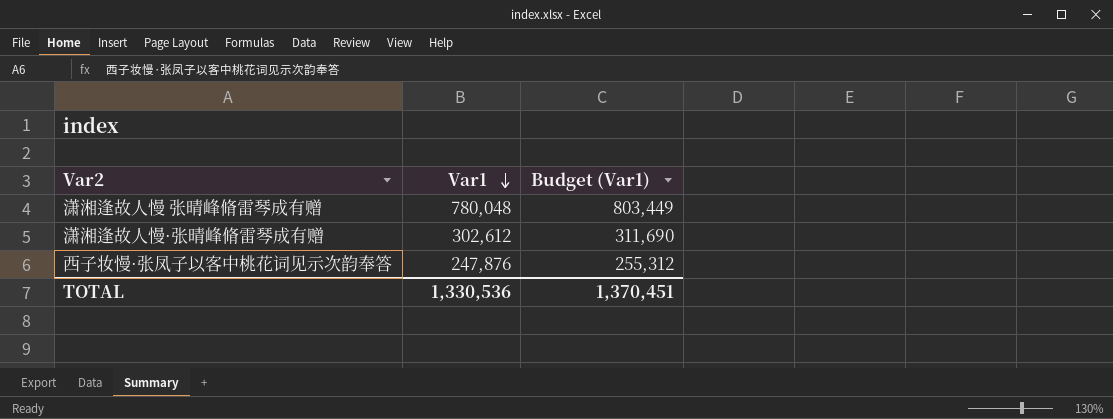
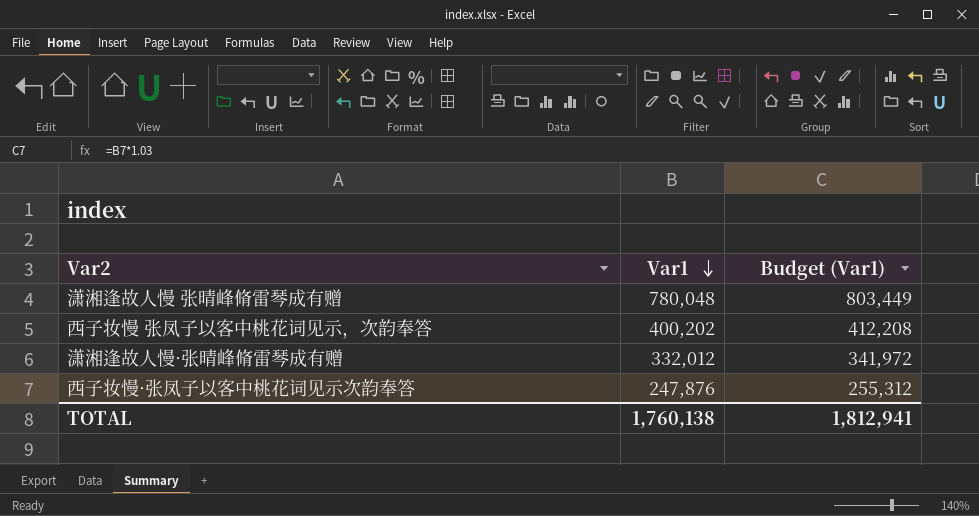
row 西子妆慢 张凤子以客中桃花词见示，次韵奉答: none -> 400,202 | 412,208
潇湘逢故人慢·张晴峰脩雷琴成有赠 | Var1: 302,612 -> 332,012
潇湘逢故人慢·张晴峰脩雷琴成有赠 | Budget (Var1): 311,690 -> 341,972
TOTAL | Var1: 1,330,536 -> 1,760,138
TOTAL | Budget (Var1): 1,370,451 -> 1,812,941

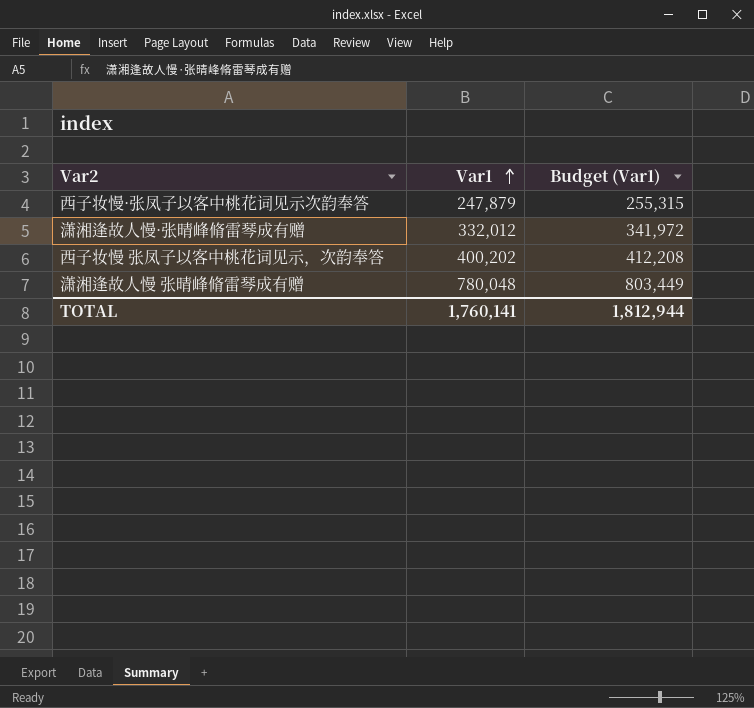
row order: Var1 descending -> Var1 ascending
西子妆慢·张凤子以客中桃花词见示次韵奉答 | Var1: 247,876 -> 247,879
西子妆慢·张凤子以客中桃花词见示次韵奉答 | Budget (Var1): 255,312 -> 255,315
TOTAL | Var1: 1,760,138 -> 1,760,141
TOTAL | Budget (Var1): 1,812,941 -> 1,812,944

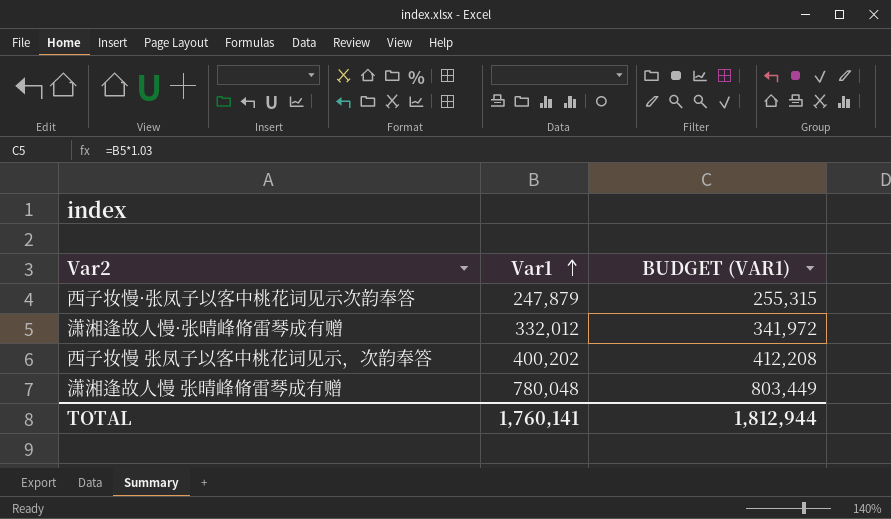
column name: Budget (Var1) -> BUDGET (VAR1)

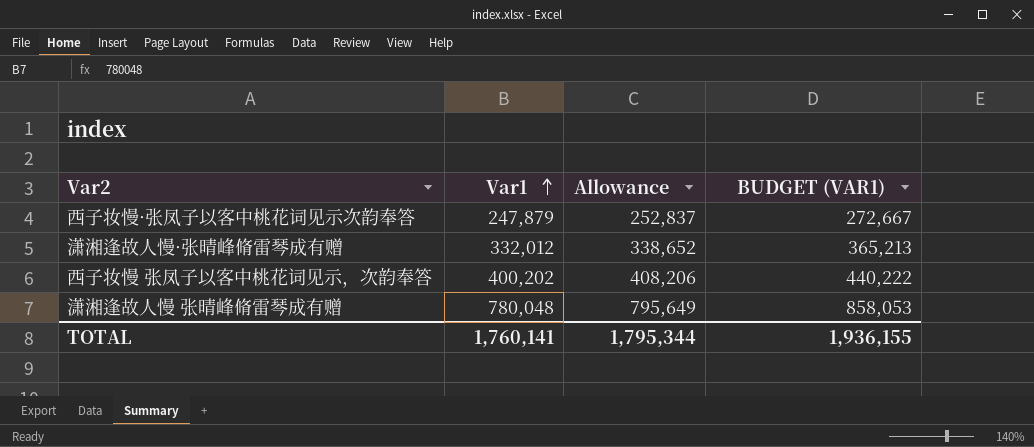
column Allowance | formula: none -> [Var1] * 1.02
column BUDGET (VAR1) | formula: [Var1] * 1.03 -> [Var1] * 1.1
TOTAL | BUDGET (VAR1): 1,812,944 -> 1,936,155

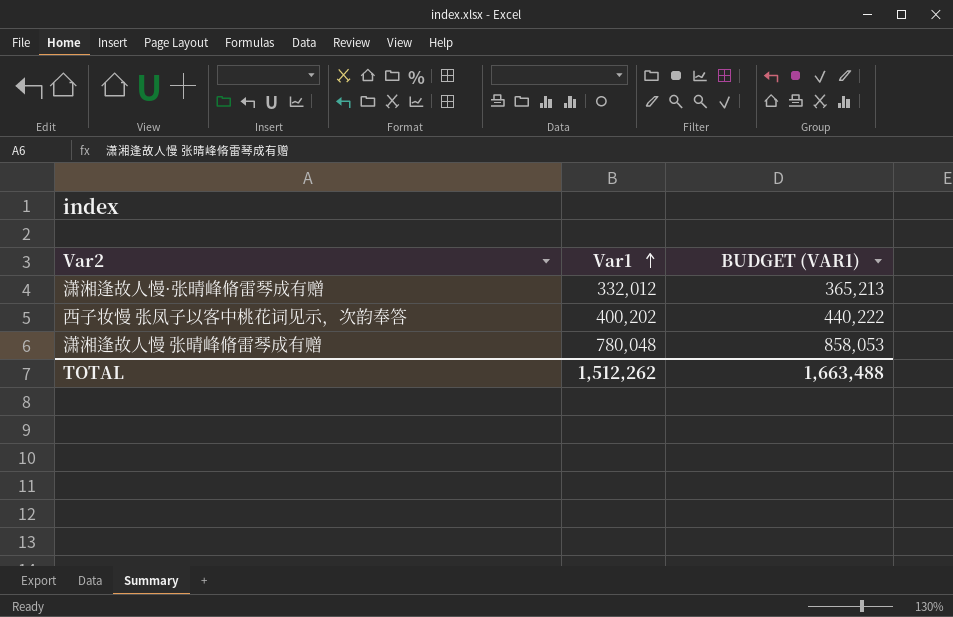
column Allowance | formula: [Var1] * 1.02 -> none
row 西子妆慢·张凤子以客中桃花词见示次韵奉答: 247,879 | 252,837 | 272,667 -> none
TOTAL | Var1: 1,760,141 -> 1,512,262
TOTAL | BUDGET (VAR1): 1,936,155 -> 1,663,488

